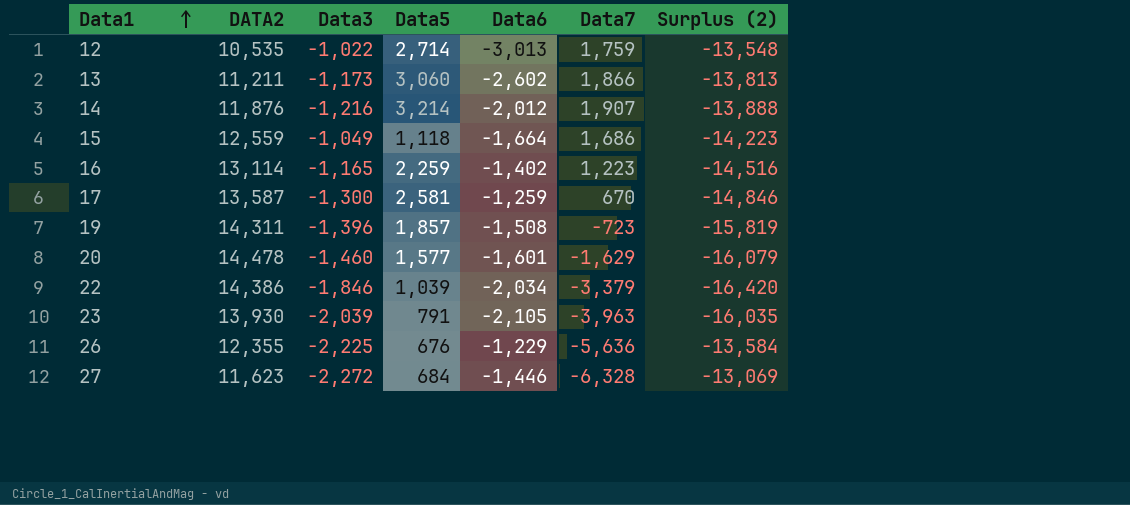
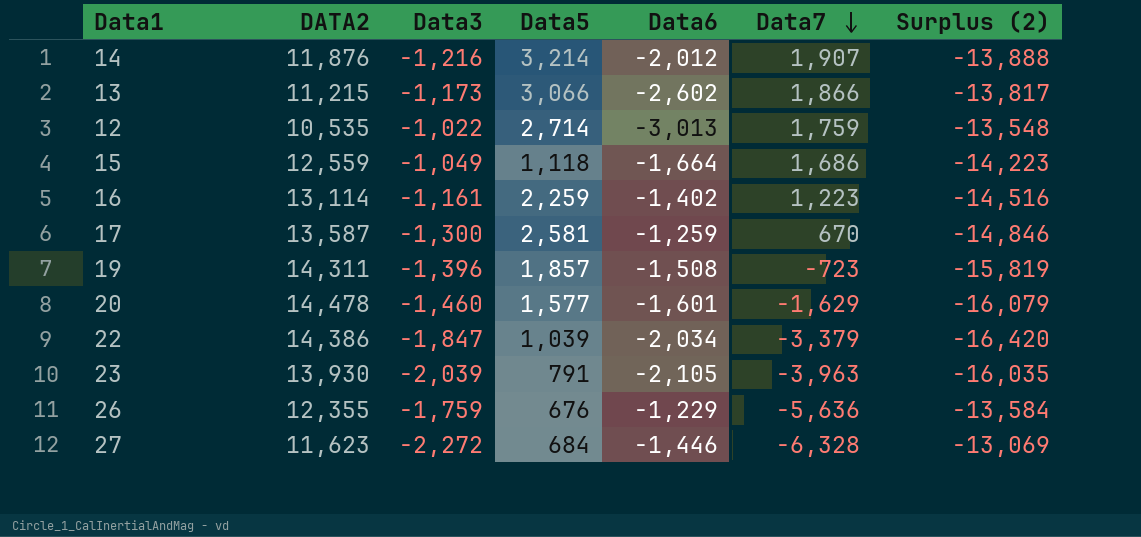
row order: Data1 ascending -> Data7 descending
13 | DATA2: 11,211 -> 11,215
13 | Data5: 3,060 -> 3,066
13 | Surplus (2): -13,813 -> -13,817
16 | Data3: -1,165 -> -1,161
22 | Data3: -1,846 -> -1,847
26 | Data3: -2,225 -> -1,759

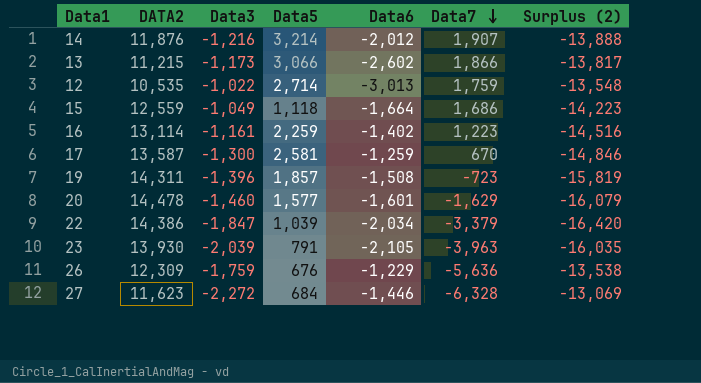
26 | DATA2: 12,355 -> 12,309
26 | Surplus (2): -13,584 -> -13,538

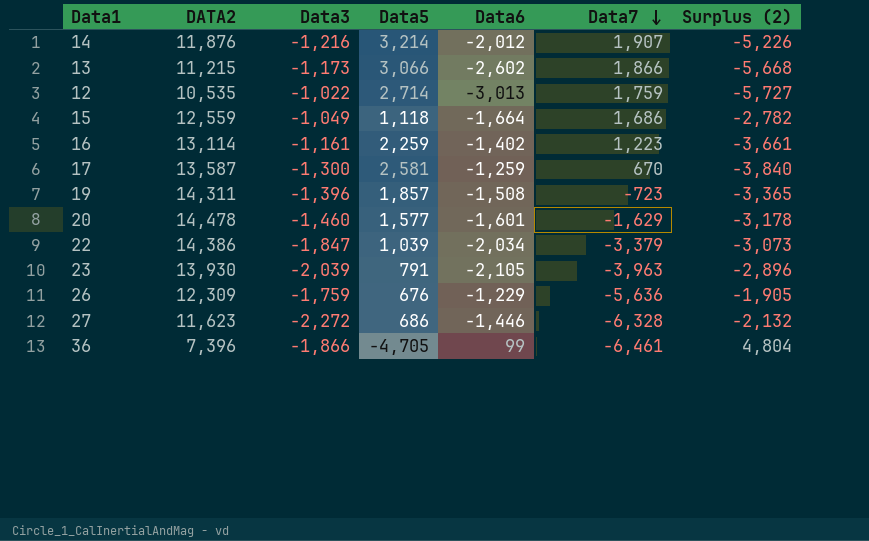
column Surplus (2) | formula: [Data6] - [DATA2] -> [Data6] - [Data5]
27 | Data5: 684 -> 686
row 36: none -> 7,396 | -1,866 | -4,705 | 99 | -6,461 | 4,804

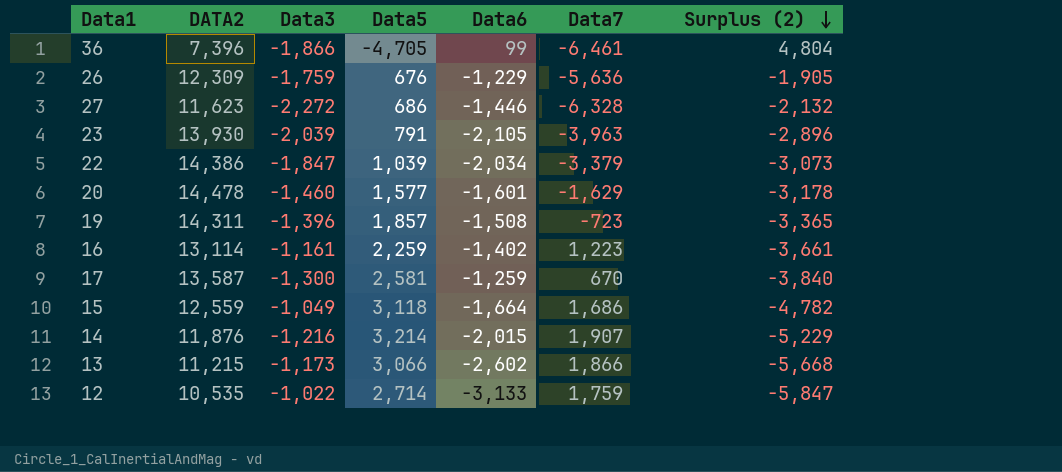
row order: Data7 descending -> Surplus (2) descending
15 | Data5: 1,118 -> 3,118
15 | Surplus (2): -2,782 -> -4,782
14 | Data6: -2,012 -> -2,015
14 | Surplus (2): -5,226 -> -5,229
12 | Data6: -3,013 -> -3,133
12 | Surplus (2): -5,727 -> -5,847

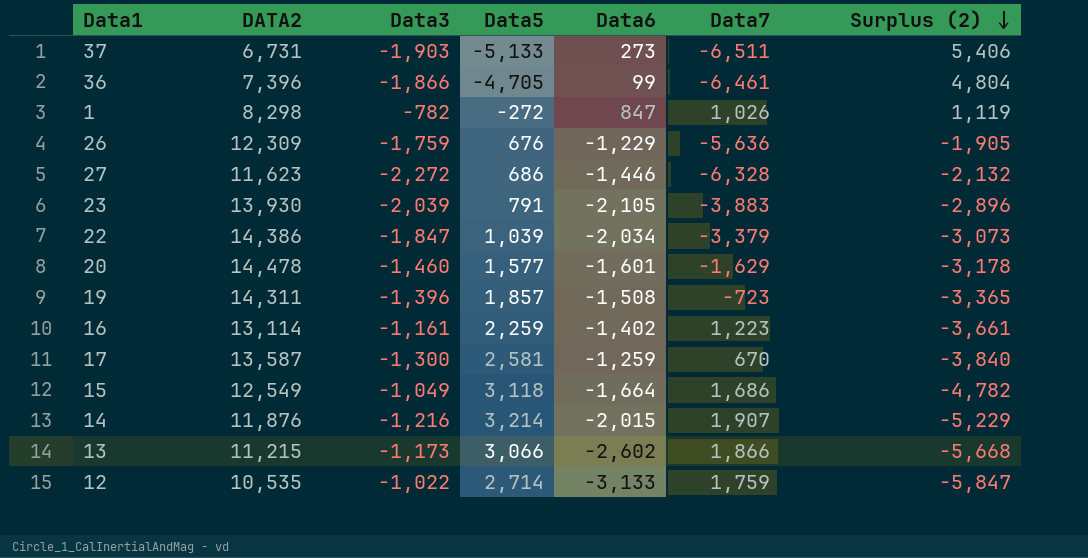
row 37: none -> 6,731 | -1,903 | -5,133 | 273 | -6,511 | 5,406
row 1: none -> 8,298 | -782 | -272 | 847 | 1,026 | 1,119
23 | Data7: -3,963 -> -3,883
15 | DATA2: 12,559 -> 12,549

